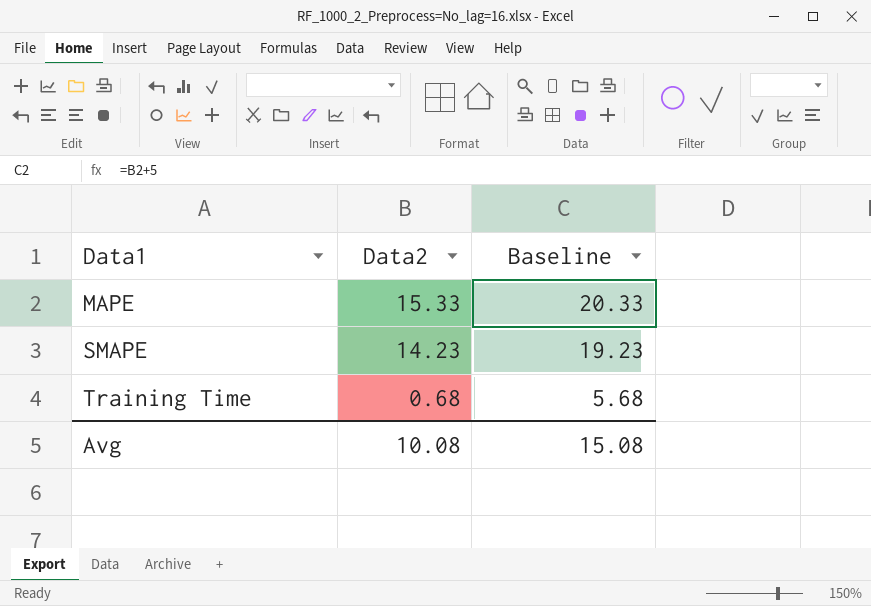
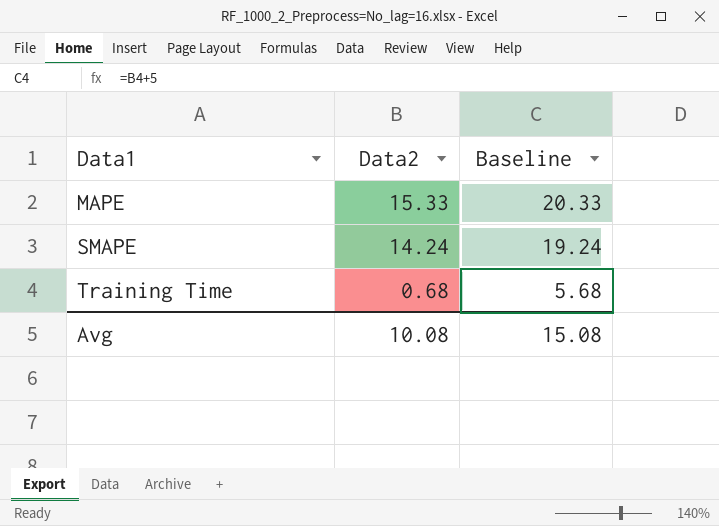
SMAPE | Data2: 14.23 -> 14.24
SMAPE | Baseline: 19.23 -> 19.24

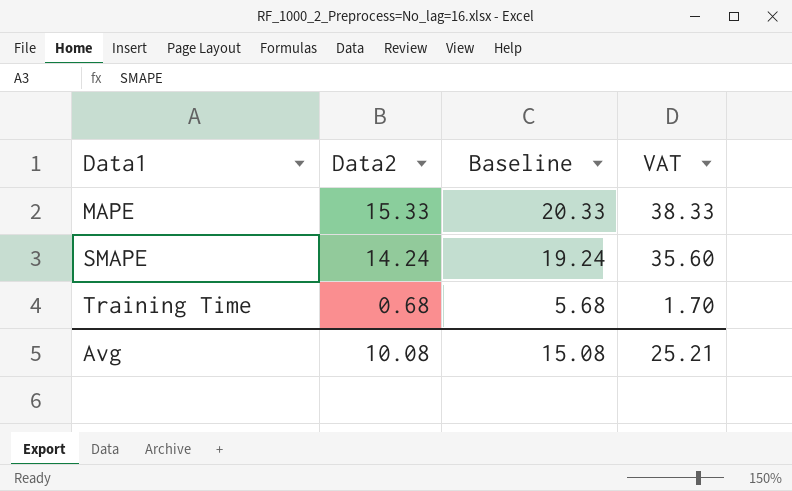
column VAT | formula: none -> [Data2] * 2.5

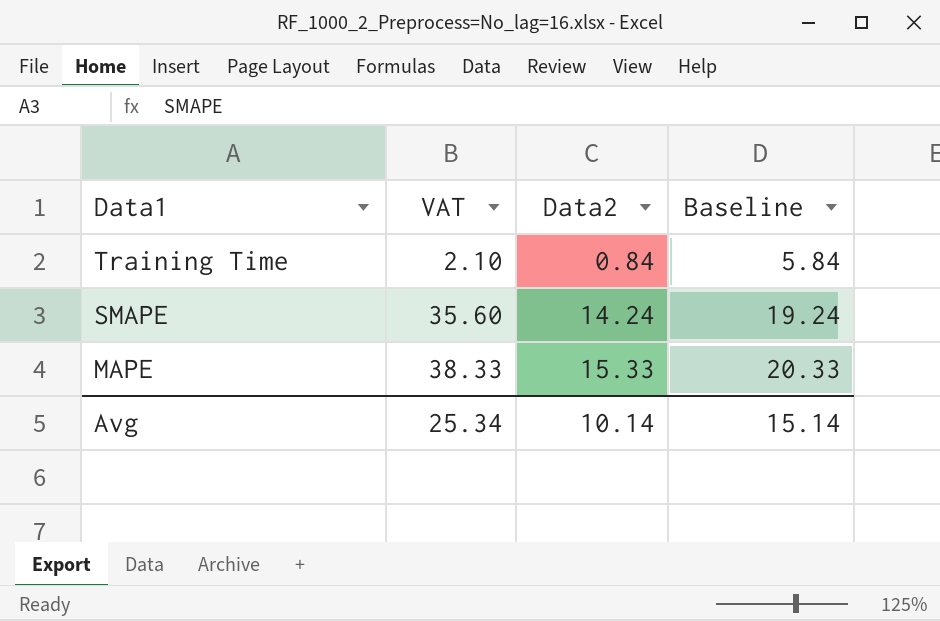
row order: Data1 ascending -> Data1 descending
column VAT | position: 4 -> 2
Training Time | VAT: 1.70 -> 2.10
Training Time | Data2: 0.68 -> 0.84
Training Time | Baseline: 5.68 -> 5.84
Avg | VAT: 25.21 -> 25.34
Avg | Data2: 10.08 -> 10.14
Avg | Baseline: 15.08 -> 15.14

